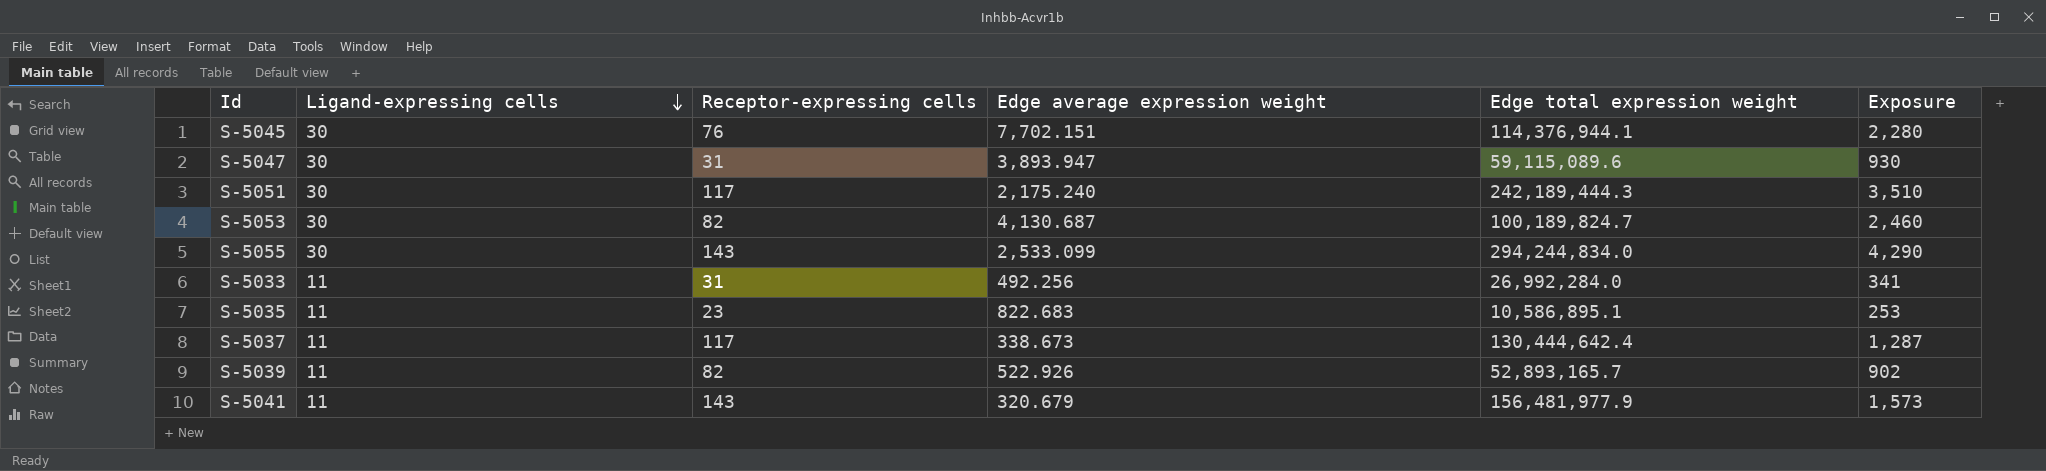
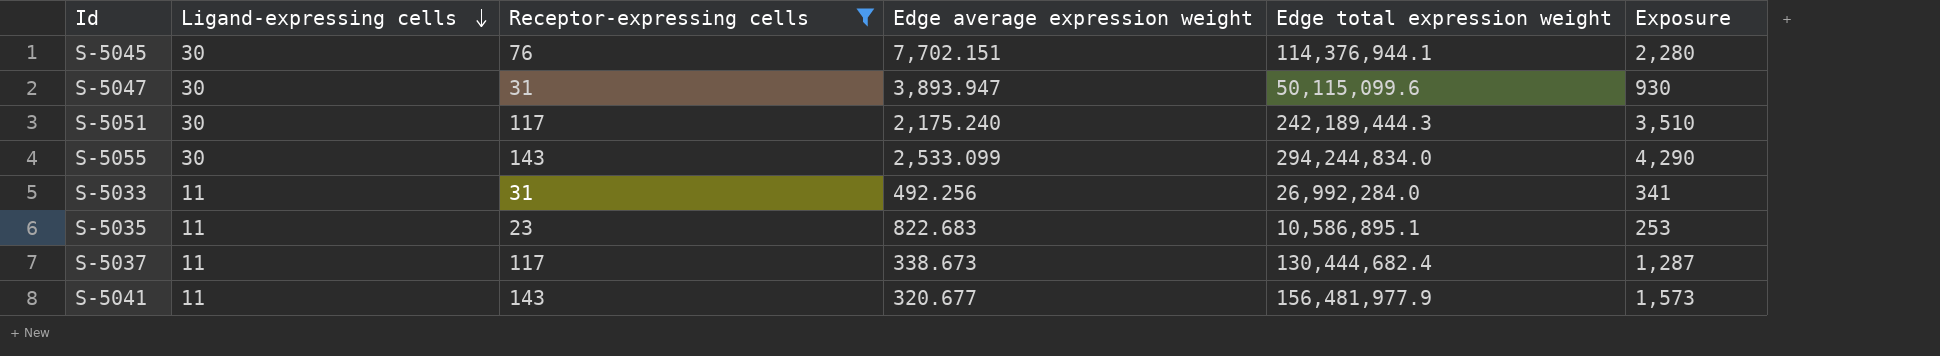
filter: none -> Receptor-expressing cells != 82
S-5047 | Edge total expression weight: 59,115,089.6 -> 50,115,099.6
S-5037 | Edge total expression weight: 130,444,642.4 -> 130,444,682.4
S-5041 | Edge average expression weight: 320.679 -> 320.677

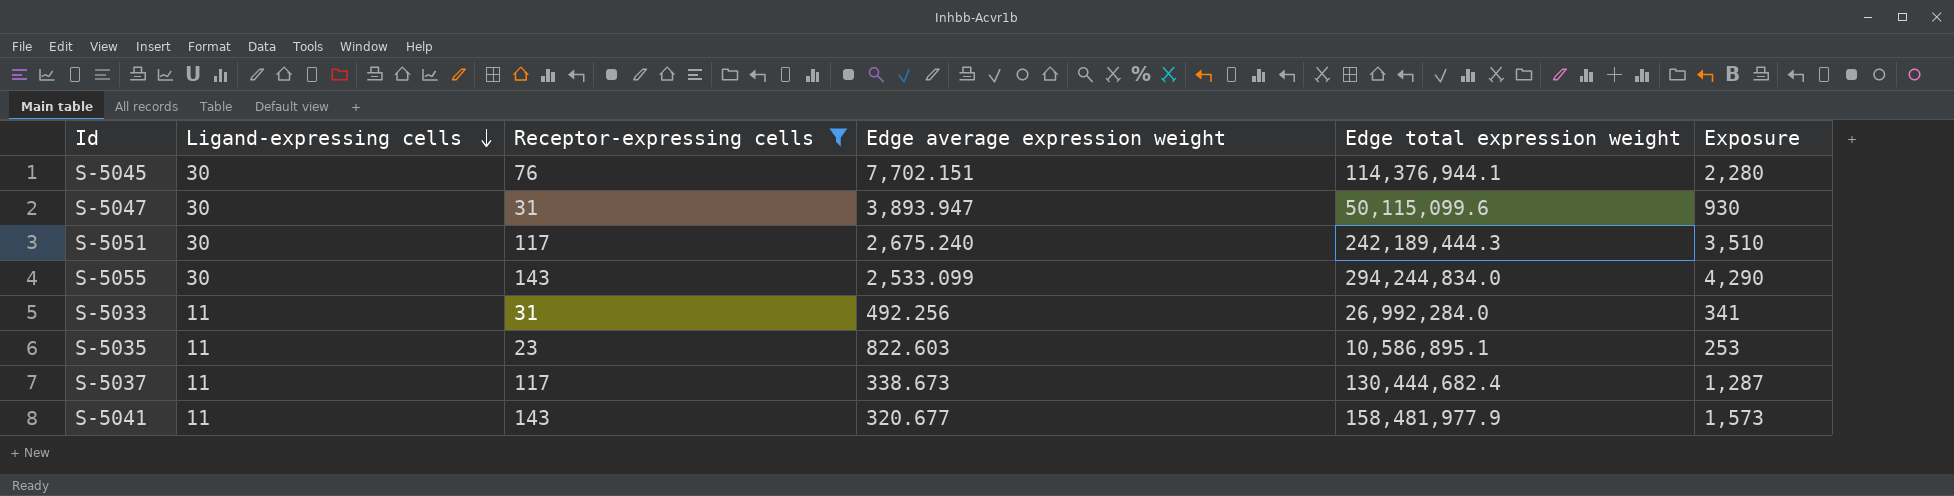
S-5051 | Edge average expression weight: 2,175.240 -> 2,675.240
S-5035 | Edge average expression weight: 822.683 -> 822.603
S-5041 | Edge total expression weight: 156,481,977.9 -> 158,481,977.9

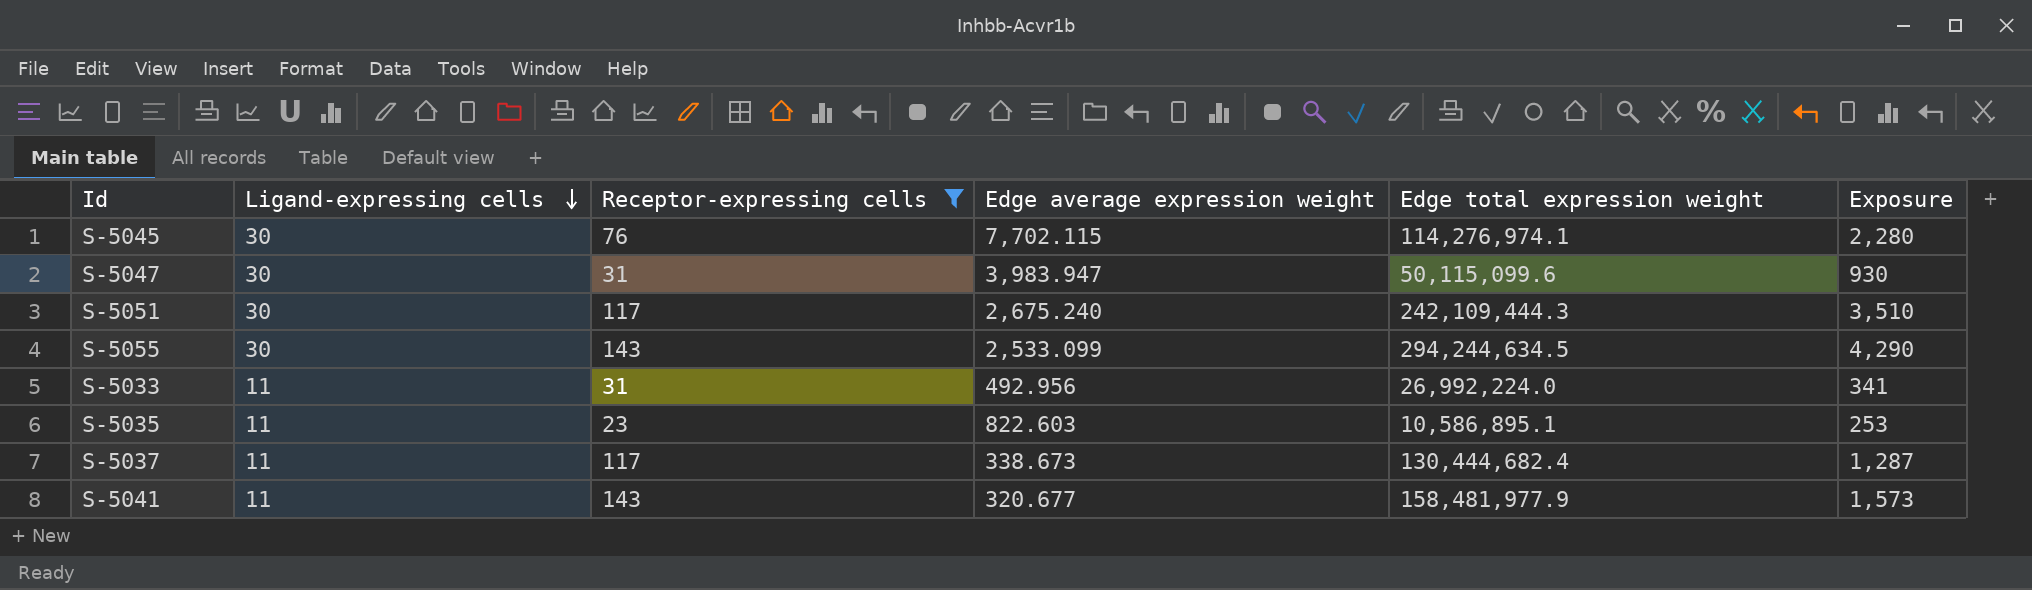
S-5045 | Edge average expression weight: 7,702.151 -> 7,702.115
S-5045 | Edge total expression weight: 114,376,944.1 -> 114,276,974.1
S-5047 | Edge average expression weight: 3,893.947 -> 3,983.947
S-5051 | Edge total expression weight: 242,189,444.3 -> 242,109,444.3
S-5055 | Edge total expression weight: 294,244,834.0 -> 294,244,634.5
S-5033 | Edge average expression weight: 492.256 -> 492.956
S-5033 | Edge total expression weight: 26,992,284.0 -> 26,992,224.0

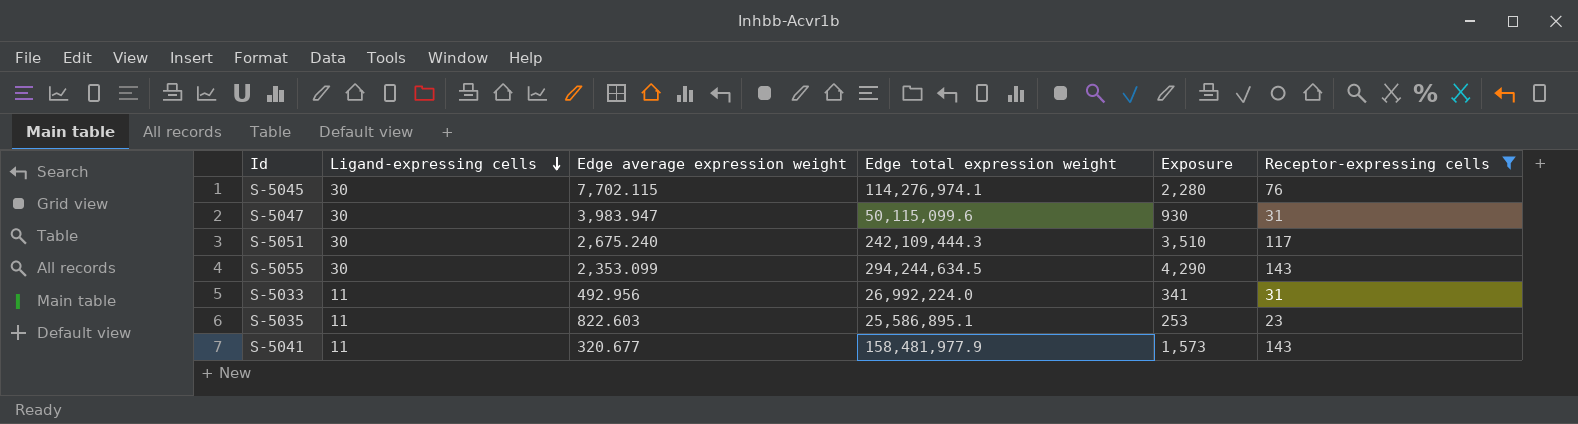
column Receptor-expressing cells | position: 3 -> 6
row S-5037: 11 | 117 | 338.673 | 130,444,682.4 | 1,287 -> none
S-5055 | Edge average expression weight: 2,533.099 -> 2,353.099
S-5035 | Edge total expression weight: 10,586,895.1 -> 25,586,895.1

